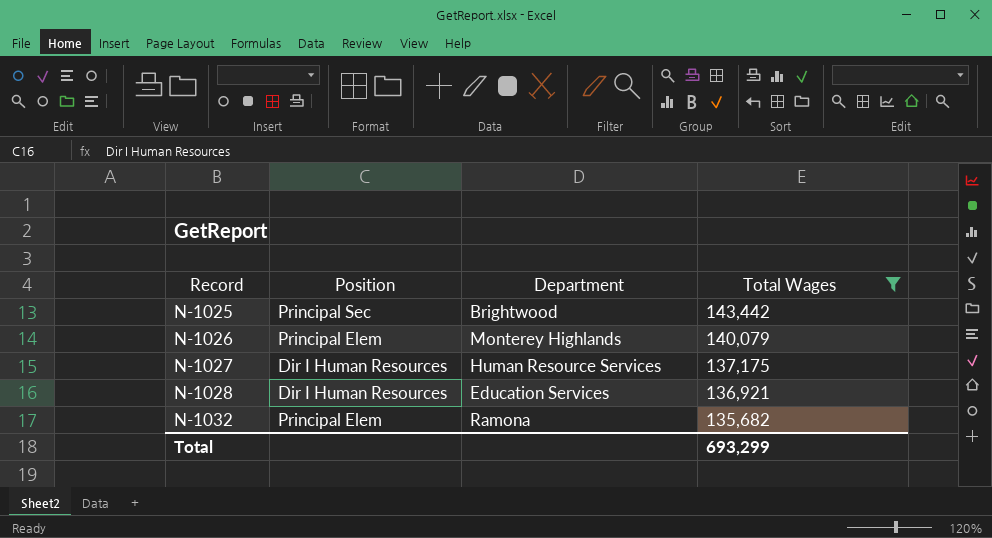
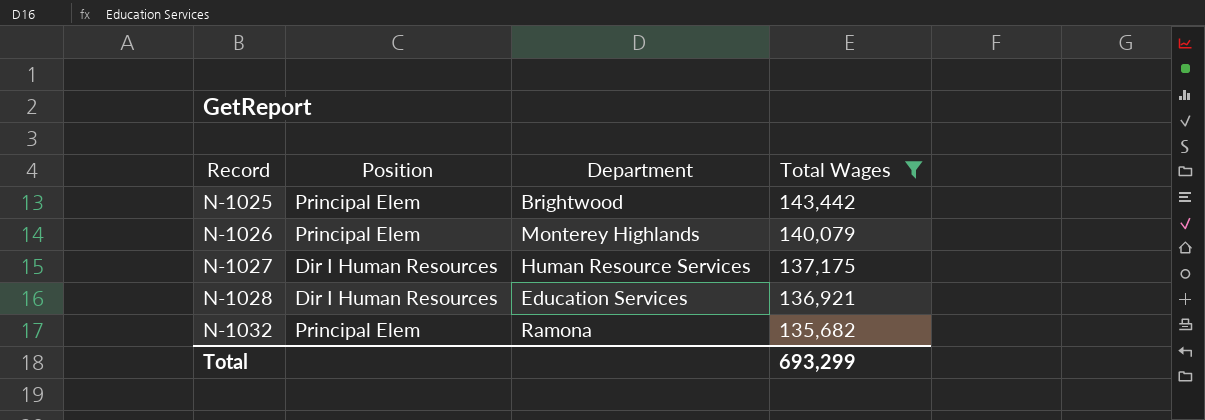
N-1025 | Position: Principal Sec -> Principal Elem

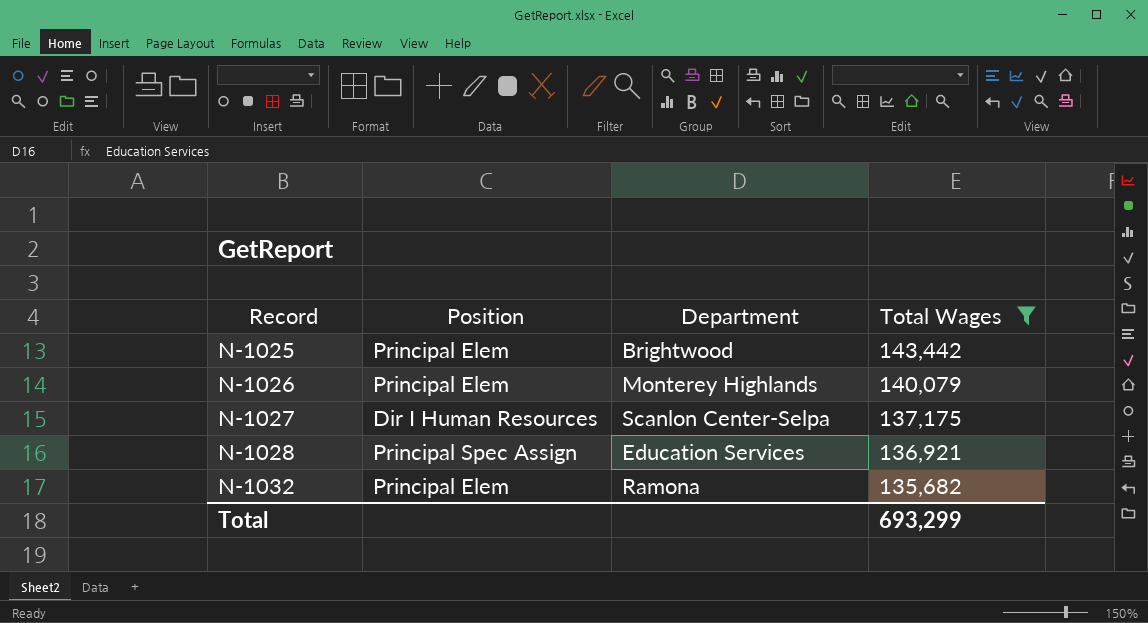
N-1027 | Department: Human Resource Services -> Scanlon Center-Selpa
N-1028 | Position: Dir I Human Resources -> Principal Spec Assign

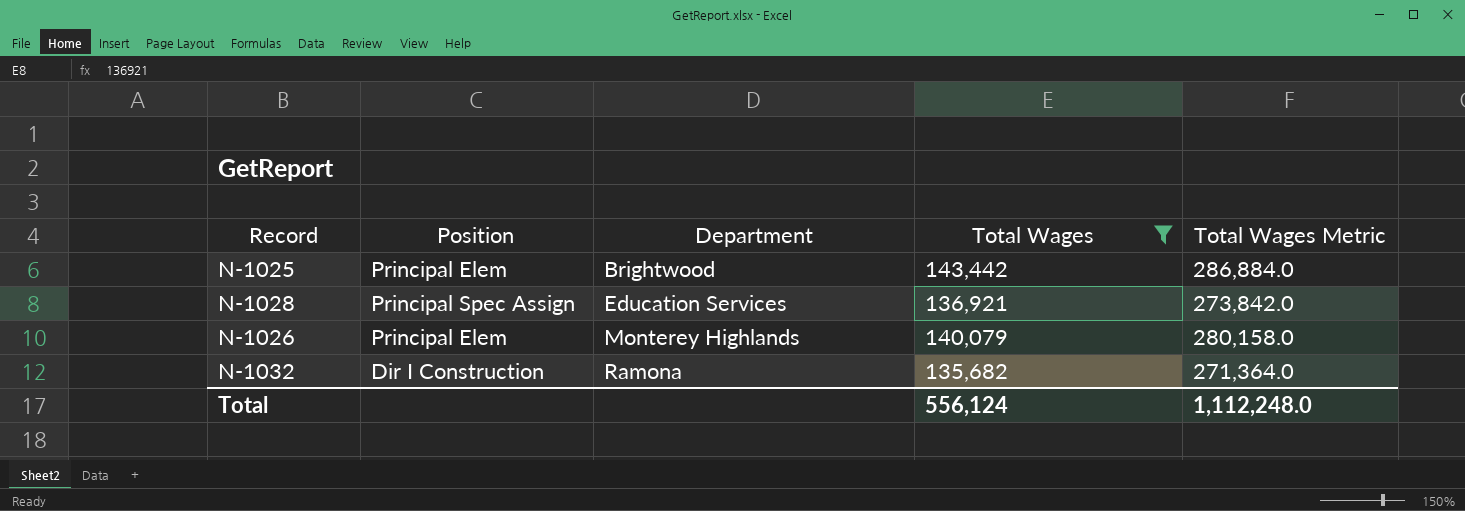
row order: Record ascending -> Department ascending
column Total Wages Metric | formula: none -> [Total Wages] * 2
row N-1027: Dir I Human Resources | Scanlon Center-Selpa | 137,175 -> none
N-1032 | Position: Principal Elem -> Dir I Construction
Total | Total Wages: 693,299 -> 556,124

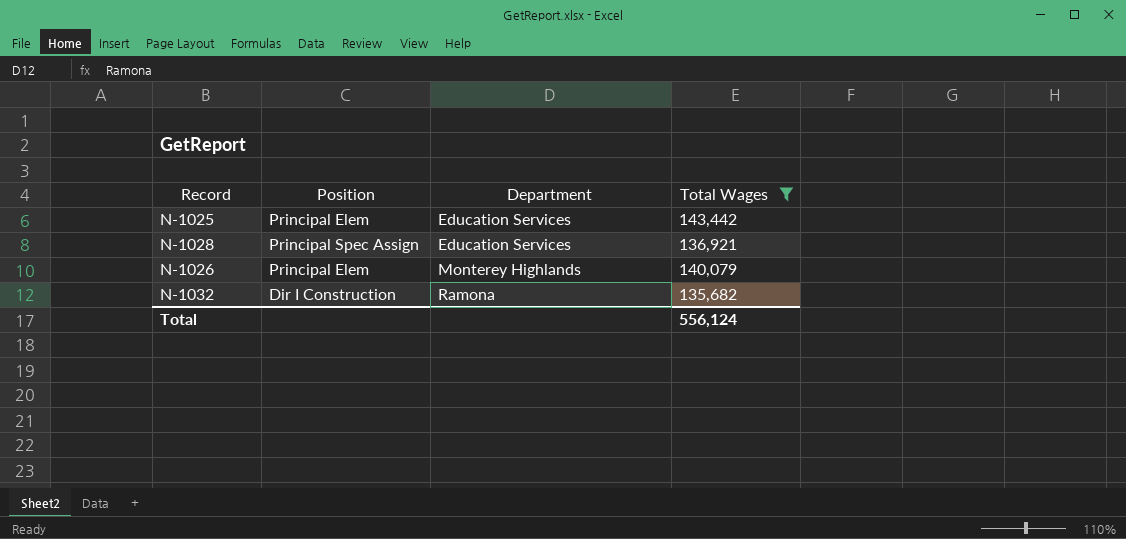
column Total Wages Metric | formula: [Total Wages] * 2 -> none
N-1025 | Department: Brightwood -> Education Services

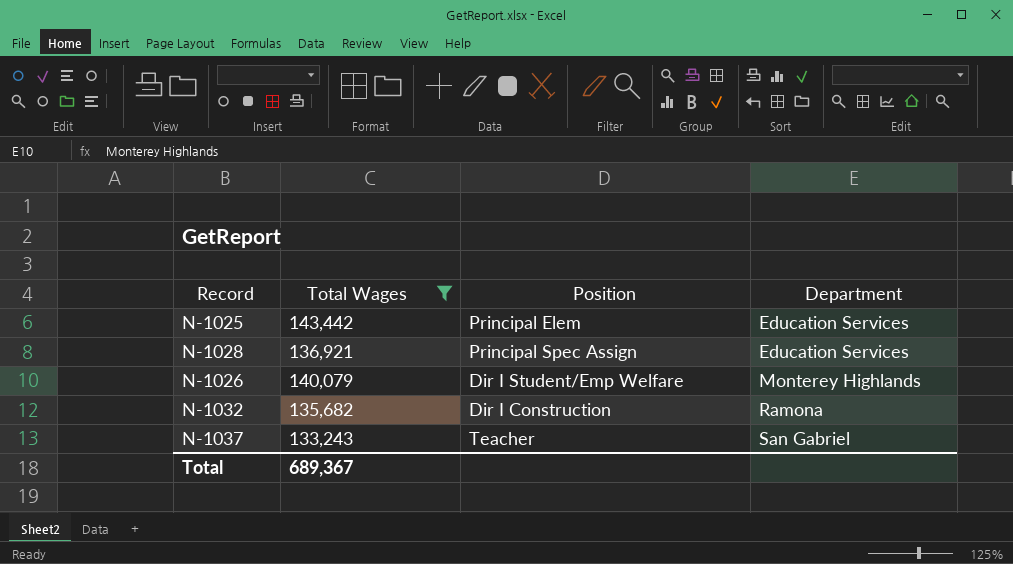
column Total Wages | position: 4 -> 2
N-1026 | Position: Principal Elem -> Dir I Student/Emp Welfare
row N-1037: none -> 133,243 | Teacher | San Gabriel
Total | Total Wages: 556,124 -> 689,367

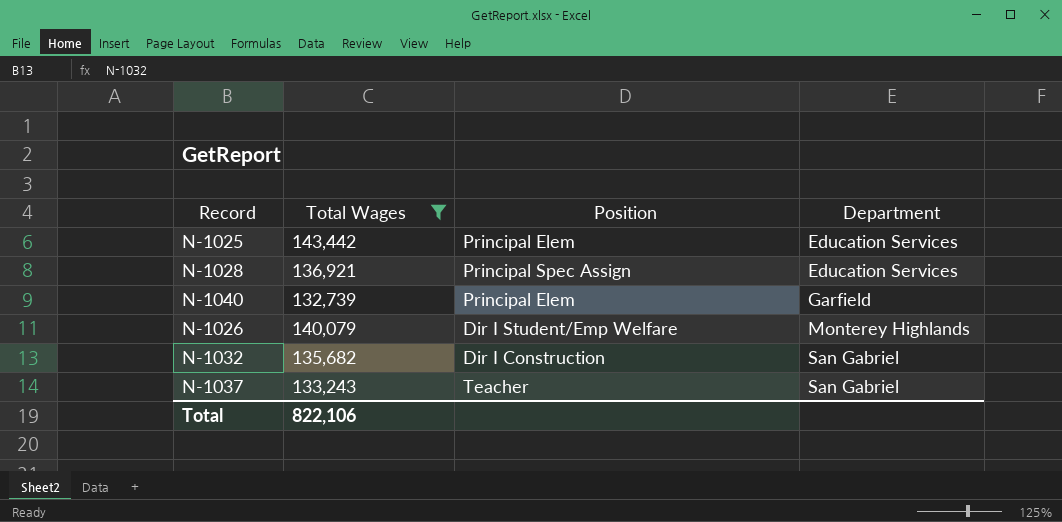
row N-1040: none -> 132,739 | Principal Elem | Garfield
N-1032 | Department: Ramona -> San Gabriel
Total | Total Wages: 689,367 -> 822,106

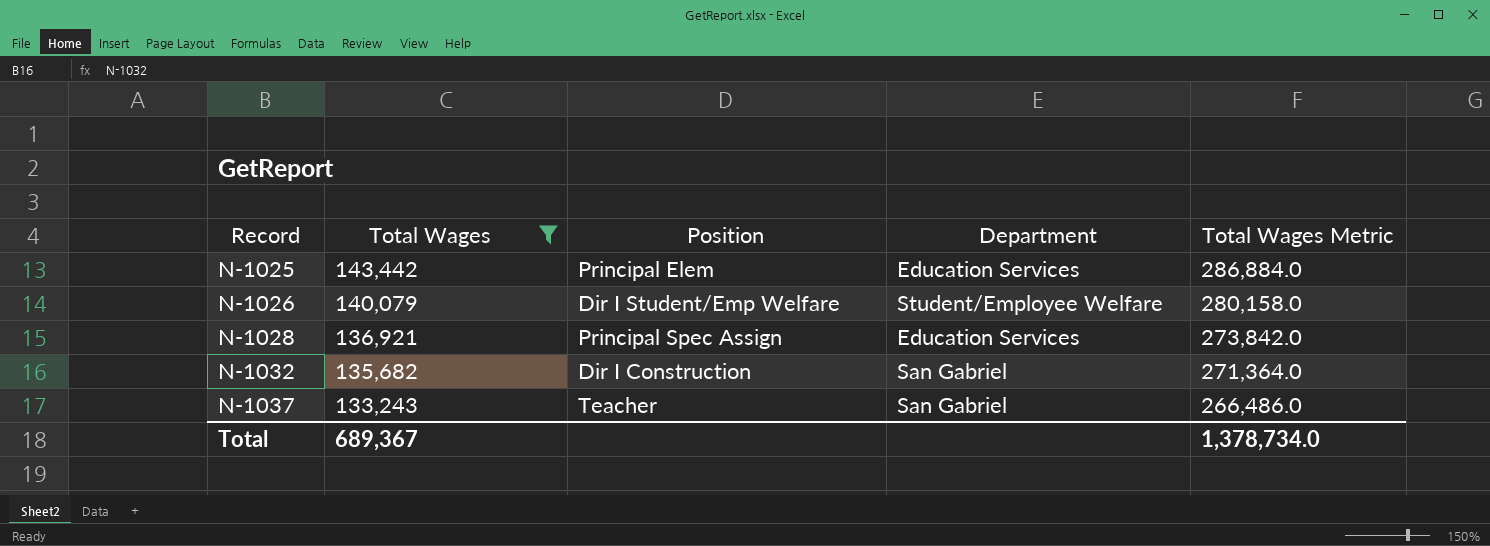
row order: Department ascending -> Record ascending
column Total Wages Metric | formula: none -> [Total Wages] * 2
row N-1040: 132,739 | Principal Elem | Garfield -> none
N-1026 | Department: Monterey Highlands -> Student/Employee Welfare
Total | Total Wages: 822,106 -> 689,367

